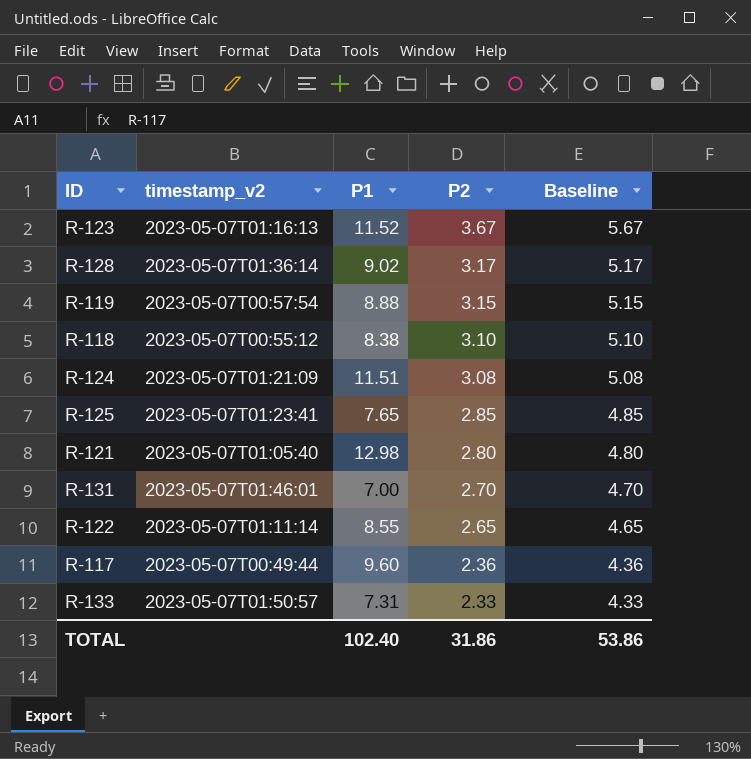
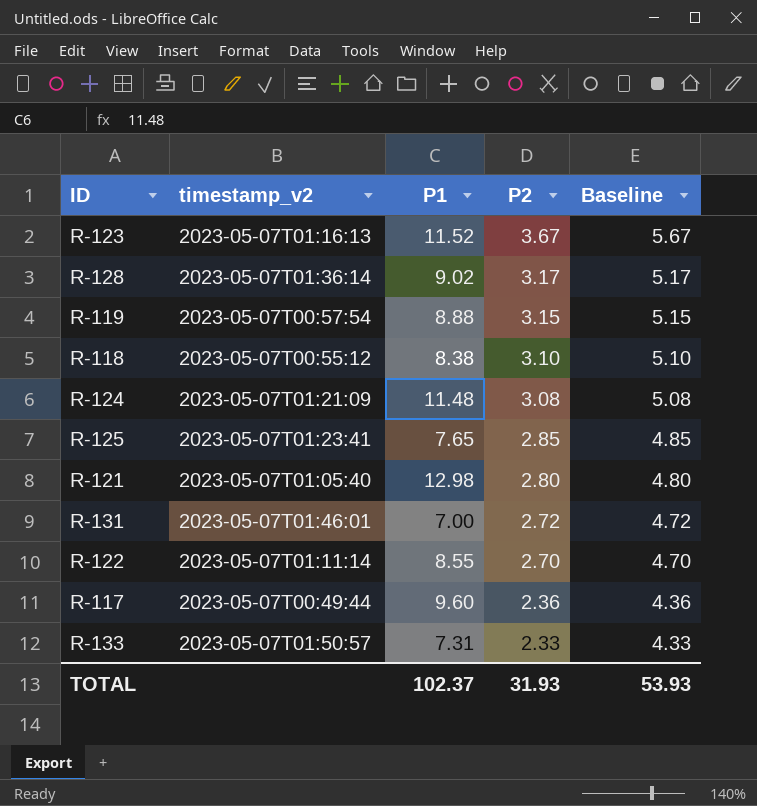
R-124 | P1: 11.51 -> 11.48
R-131 | P2: 2.70 -> 2.72
R-131 | Baseline: 4.70 -> 4.72
R-122 | P2: 2.65 -> 2.70
R-122 | Baseline: 4.65 -> 4.70
TOTAL | P1: 102.40 -> 102.37
TOTAL | P2: 31.86 -> 31.93
TOTAL | Baseline: 53.86 -> 53.93

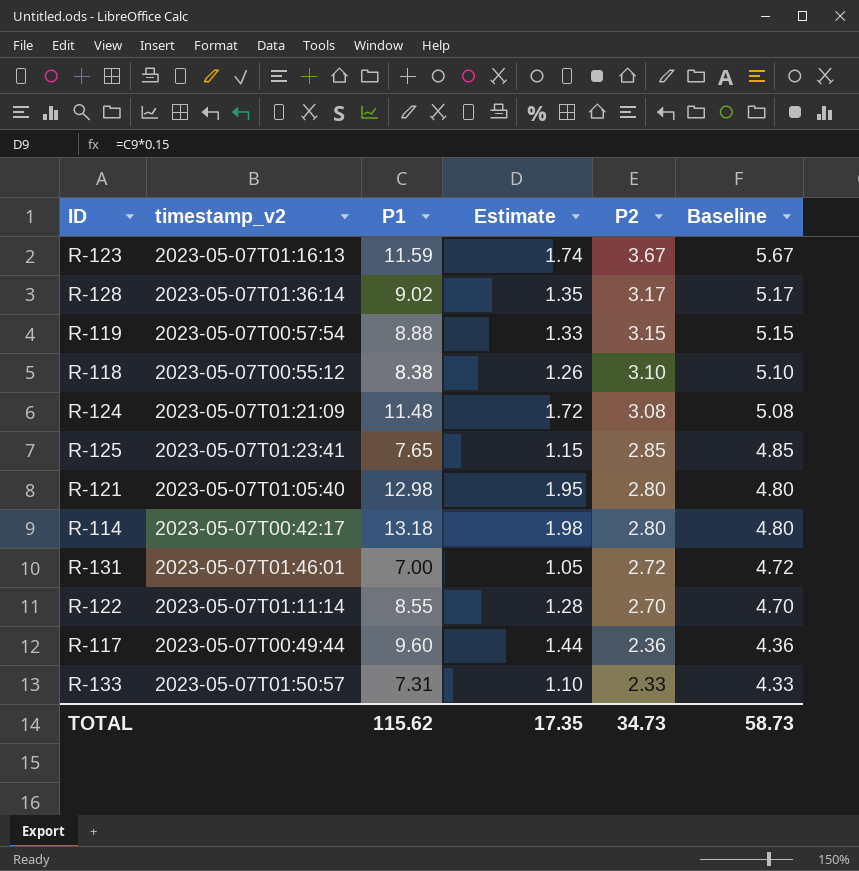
column Estimate | formula: none -> [P1] * 0.15
R-123 | P1: 11.52 -> 11.59
row R-114: none -> 2023-05-07T00:42:17 | 13.18 | 1.98 | 2.80 | 4.80
TOTAL | P1: 102.37 -> 115.62
TOTAL | P2: 31.93 -> 34.73
TOTAL | Baseline: 53.93 -> 58.73

